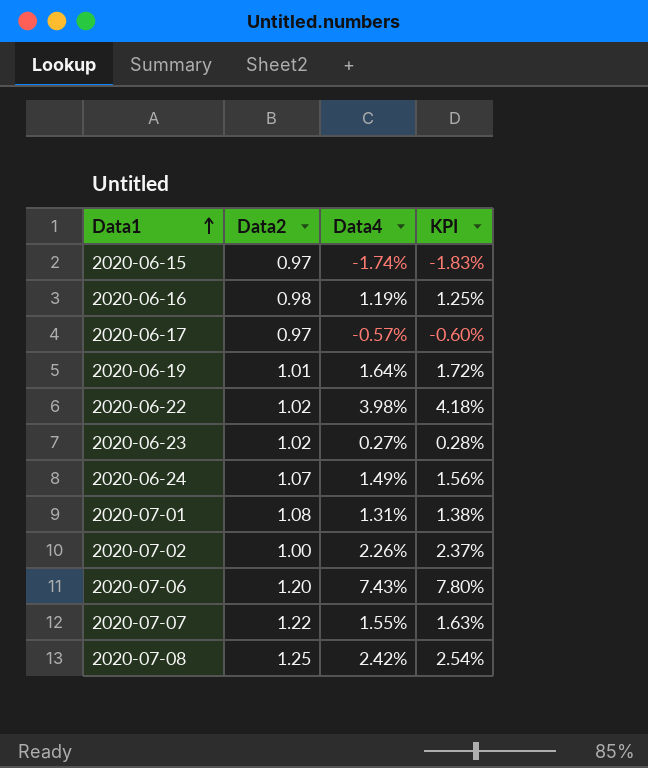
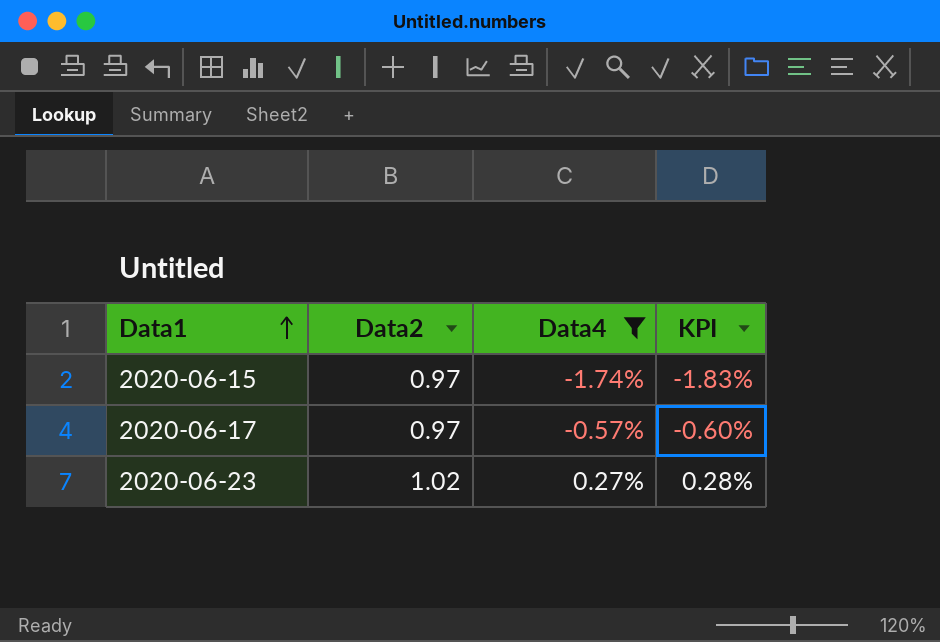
filter: none -> Data4 <= 0.27%

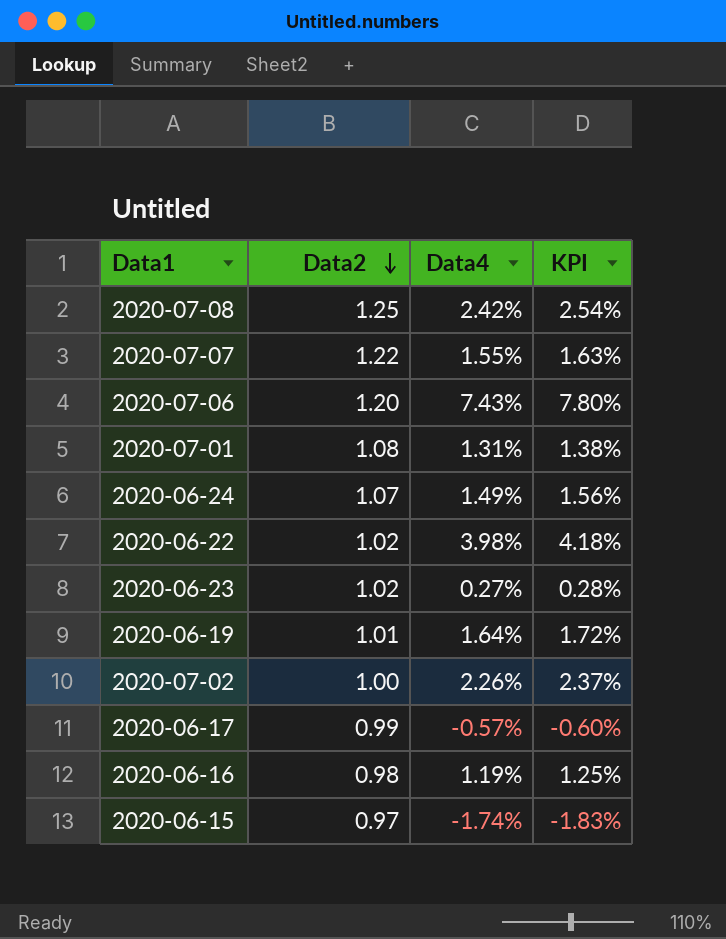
filter: Data4 <= 0.27% -> none
row order: Data1 ascending -> Data2 descending
2020-06-17 | Data2: 0.97 -> 0.99

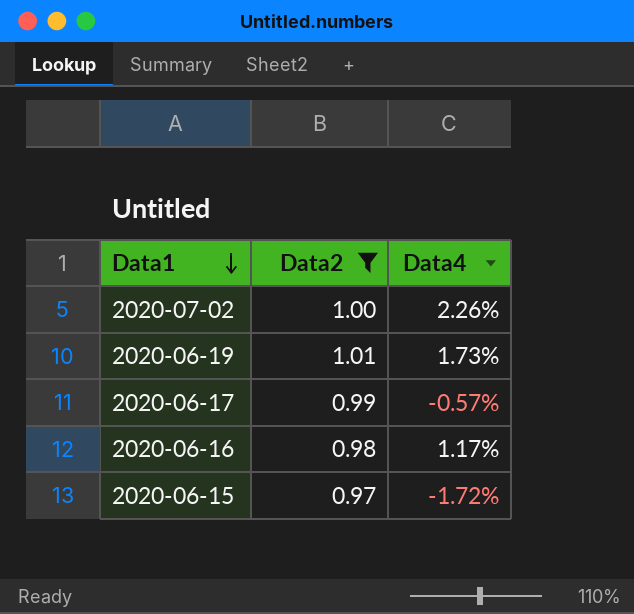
filter: none -> Data2 <= 1.01
row order: Data2 descending -> Data1 descending
column KPI | formula: [Data4] * 1.05 -> none
2020-06-19 | Data4: 1.64% -> 1.73%
2020-06-16 | Data4: 1.19% -> 1.17%
2020-06-15 | Data4: -1.74% -> -1.72%

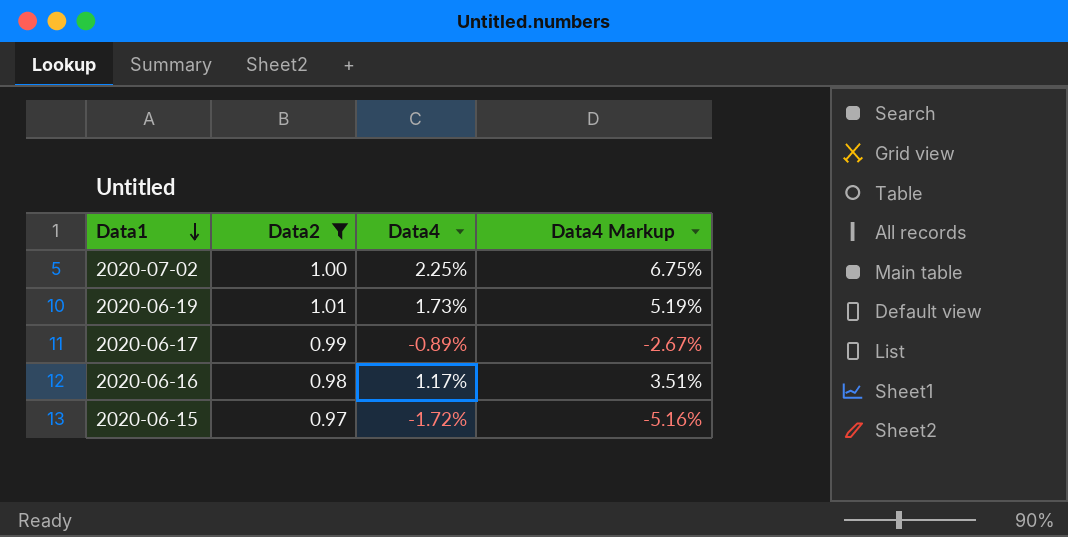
column Data4 Markup | formula: none -> [Data4] * 3
2020-07-02 | Data4: 2.26% -> 2.25%
2020-06-17 | Data4: -0.57% -> -0.89%

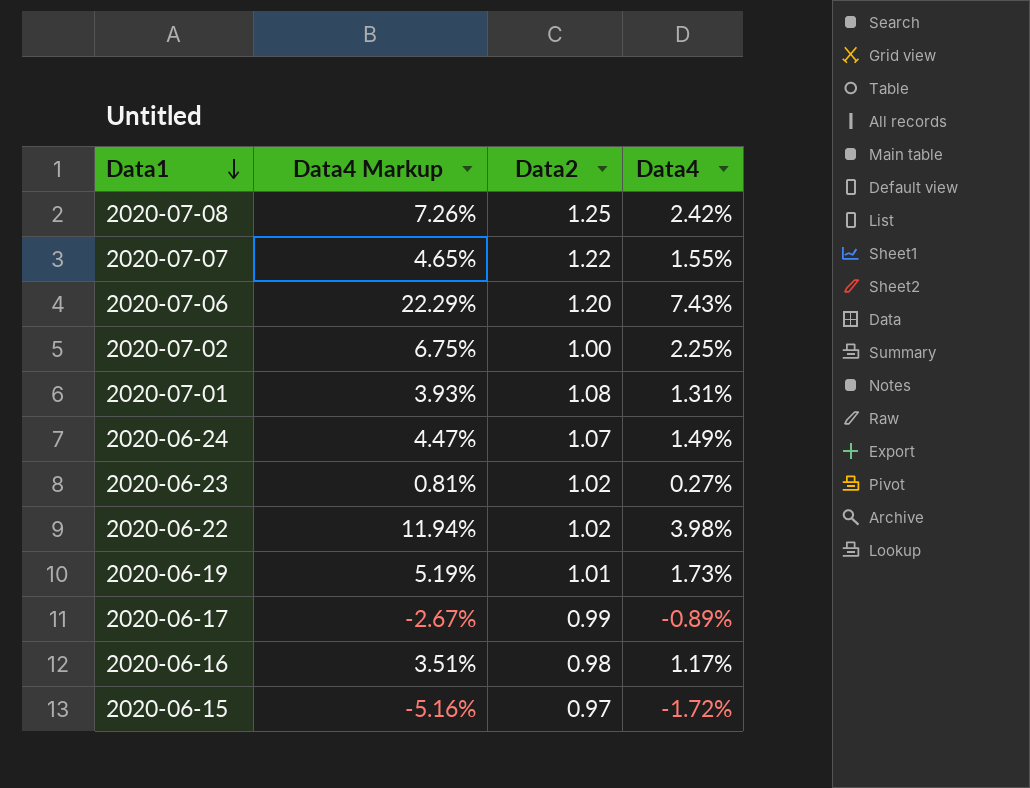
filter: Data2 <= 1.01 -> none
column Data4 Markup | position: 4 -> 2

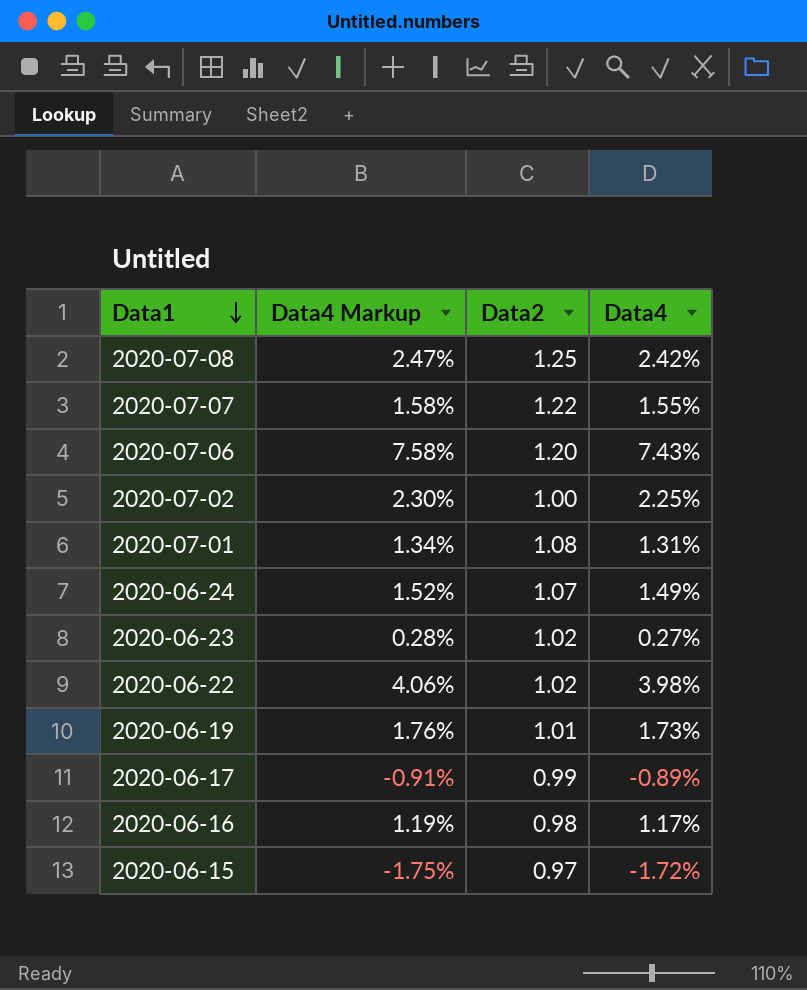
column Data4 Markup | formula: [Data4] * 3 -> [Data4] * 1.02

